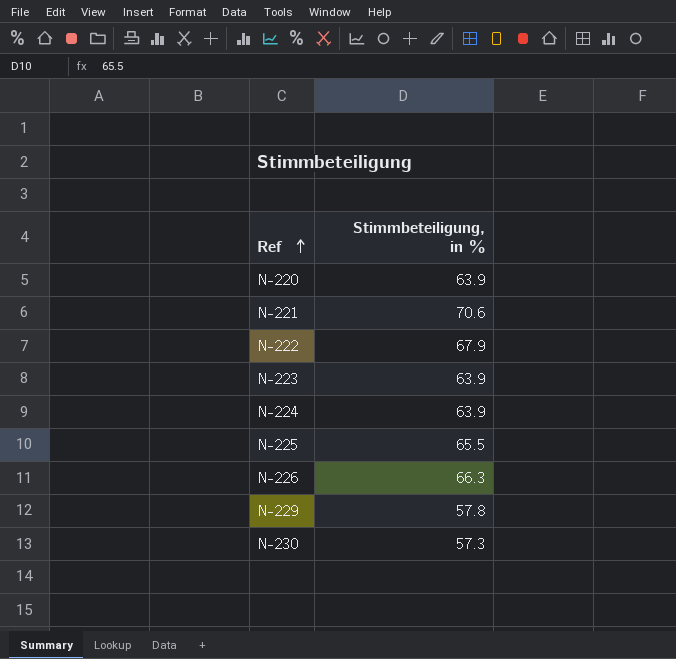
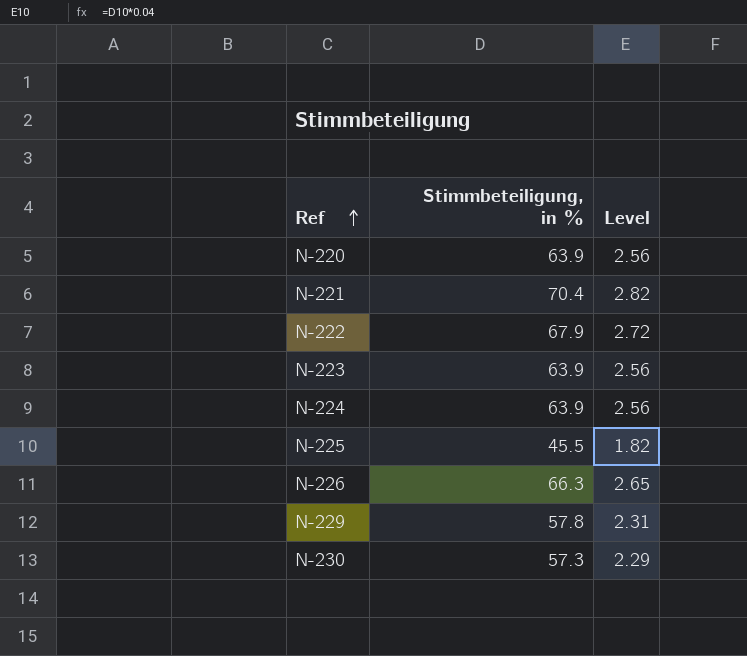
column Level | formula: none -> [Stimmbeteiligung, in %] * 0.04
N-221 | Stimmbeteiligung, in %: 70.6 -> 70.4
N-225 | Stimmbeteiligung, in %: 65.5 -> 45.5

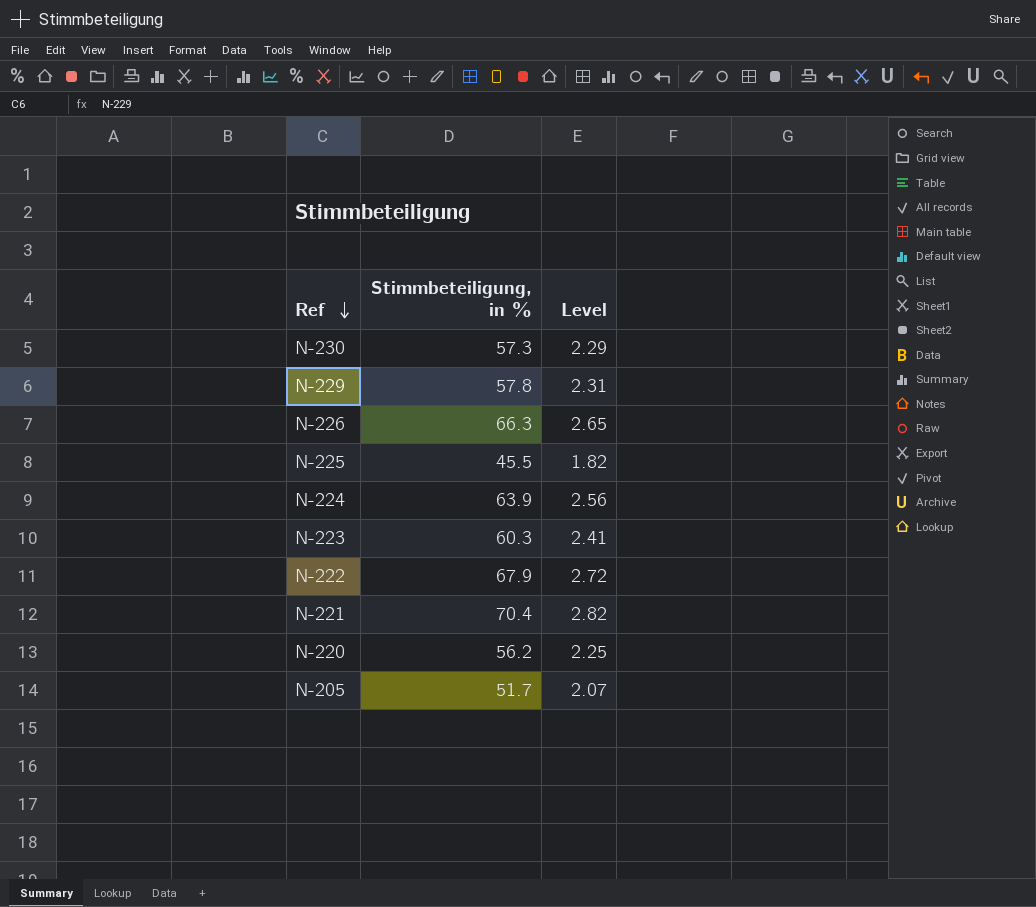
row order: Ref ascending -> Ref descending
N-223 | Stimmbeteiligung, in %: 63.9 -> 60.3
N-223 | Level: 2.56 -> 2.41
N-220 | Stimmbeteiligung, in %: 63.9 -> 56.2
N-220 | Level: 2.56 -> 2.25
row N-205: none -> 51.7 | 2.07

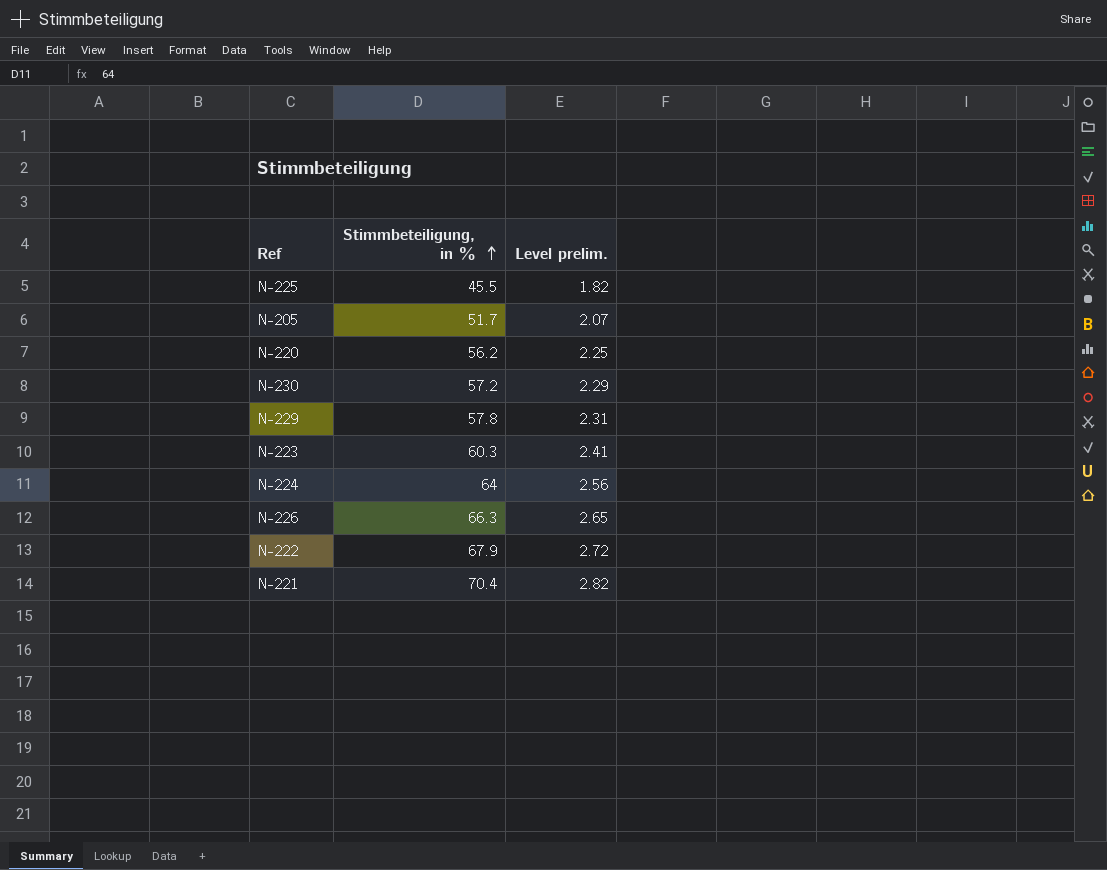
row order: Ref descending -> Stimmbeteiligung, in % ascending
column name: Level -> Level prelim.
N-230 | Stimmbeteiligung, in %: 57.3 -> 57.2
N-224 | Stimmbeteiligung, in %: 63.9 -> 64

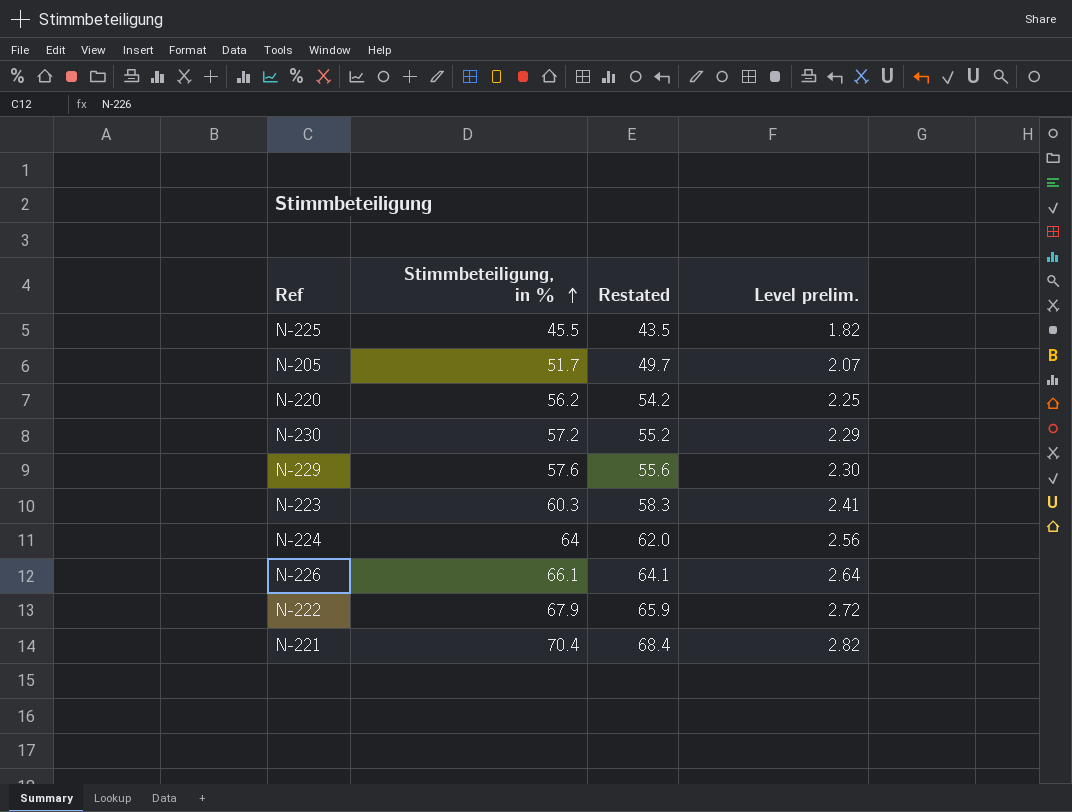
column Restated | formula: none -> [Stimmbeteiligung, in %] - 2
N-229 | Stimmbeteiligung, in %: 57.8 -> 57.6
N-229 | Level prelim.: 2.31 -> 2.30
N-226 | Stimmbeteiligung, in %: 66.3 -> 66.1
N-226 | Level prelim.: 2.65 -> 2.64

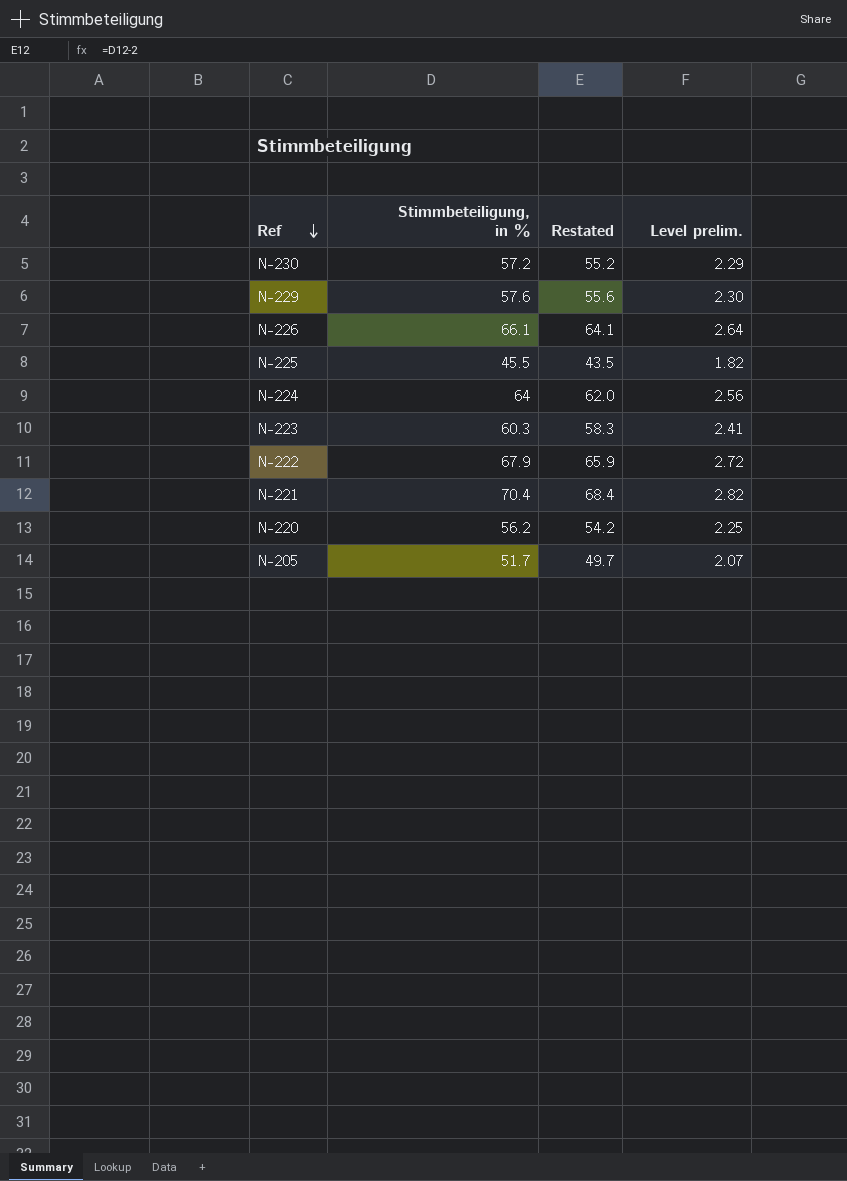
row order: Stimmbeteiligung, in % ascending -> Ref descending

